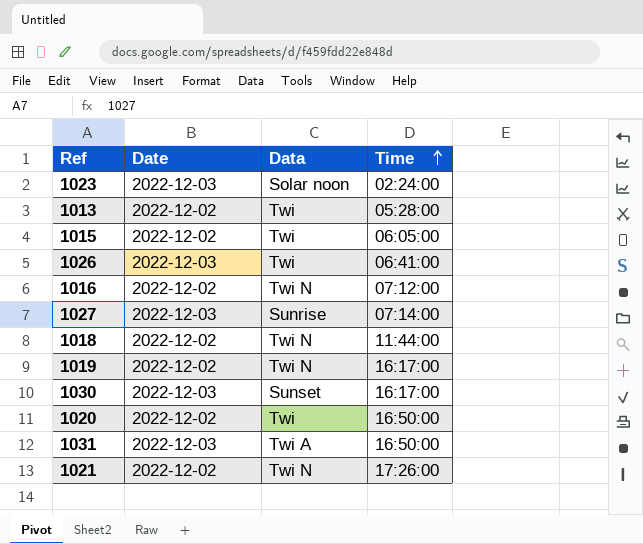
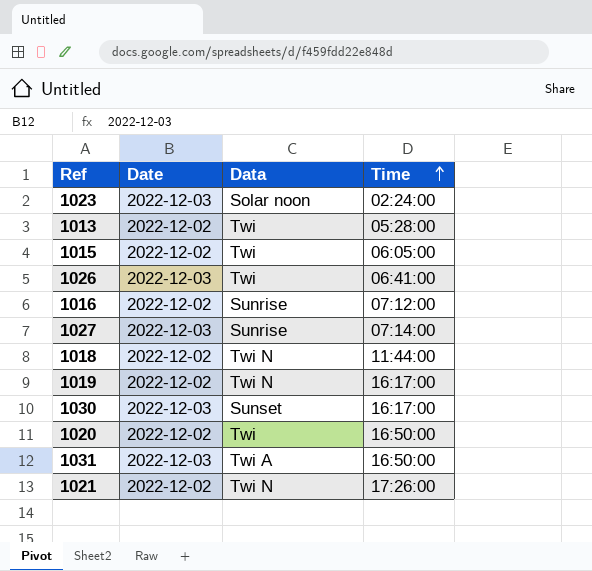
1016 | Data: Twi N -> Sunrise

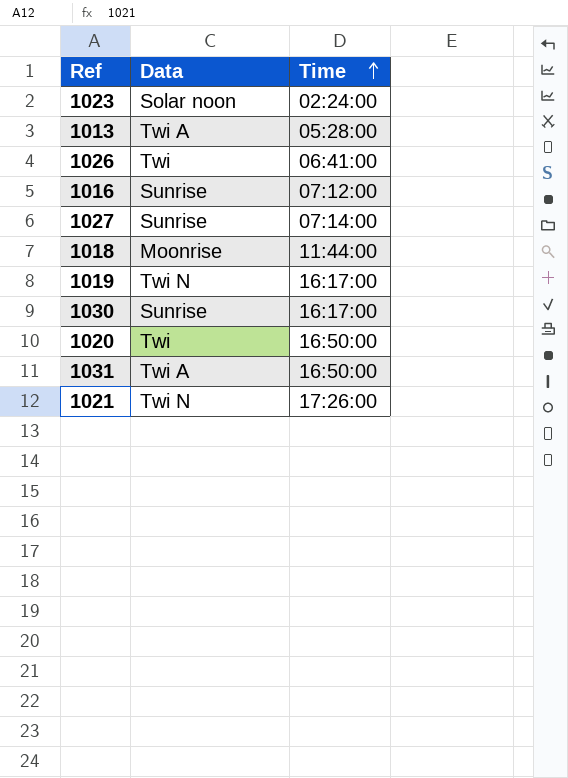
column Date | position: 2 -> none
row 1015: 2022-12-02 | Twi | 06:05:00 -> none
1013 | Data: Twi -> Twi A
1018 | Data: Twi N -> Moonrise
1030 | Data: Sunset -> Sunrise

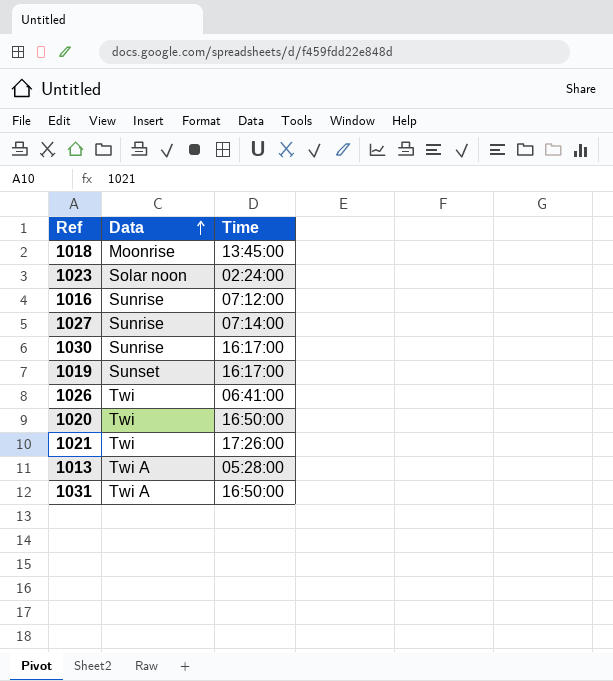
row order: Time ascending -> Data ascending
1018 | Time: 11:44:00 -> 13:45:00
1019 | Data: Twi N -> Sunset
1021 | Data: Twi N -> Twi

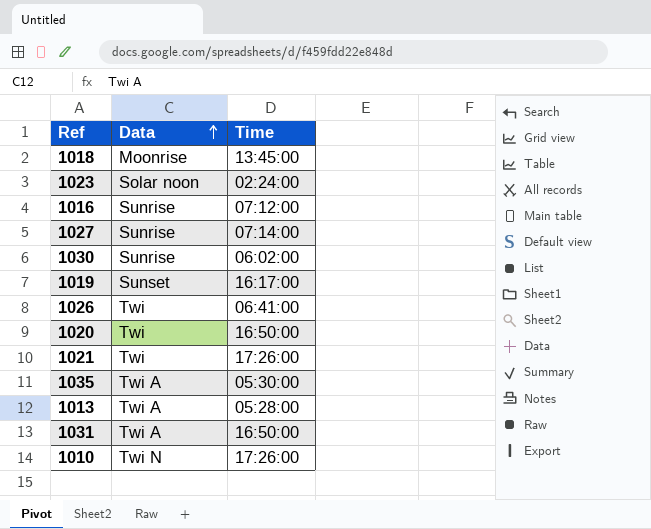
1030 | Time: 16:17:00 -> 06:02:00
row 1035: none -> Twi A | 05:30:00
row 1010: none -> Twi N | 17:26:00

